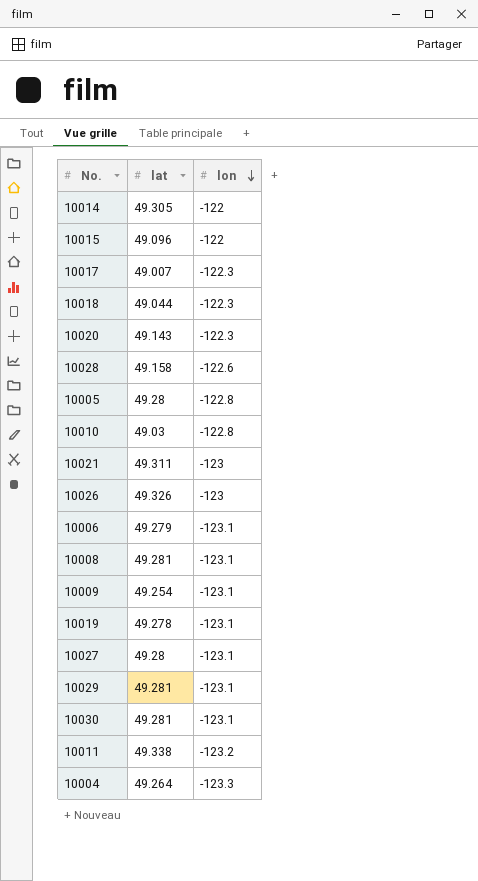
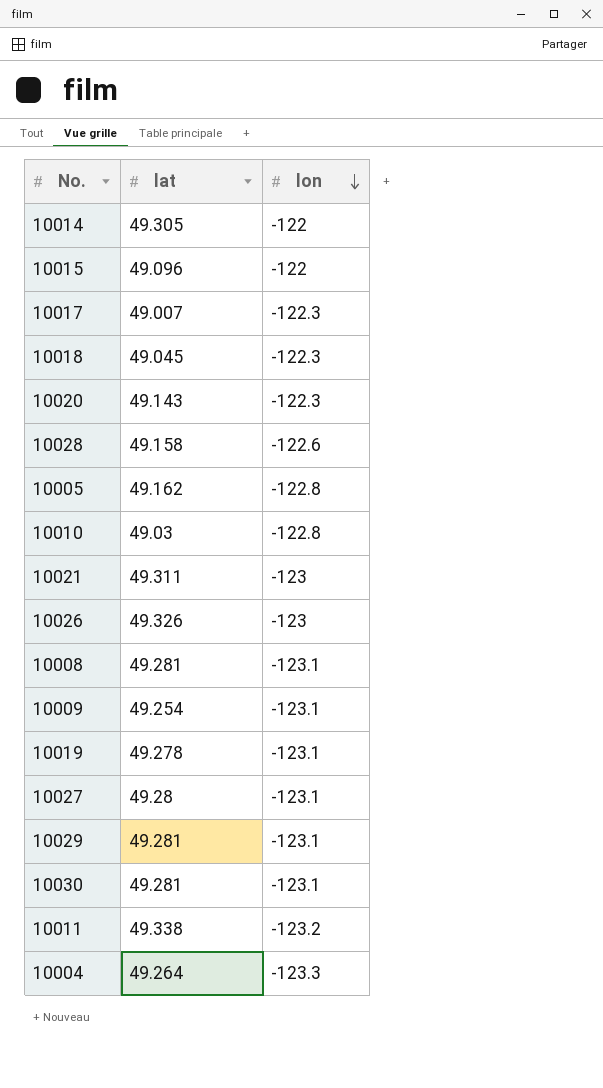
row 10006: 49.279 | -123.1 -> none
10018 | lat: 49.044 -> 49.045
10005 | lat: 49.28 -> 49.162

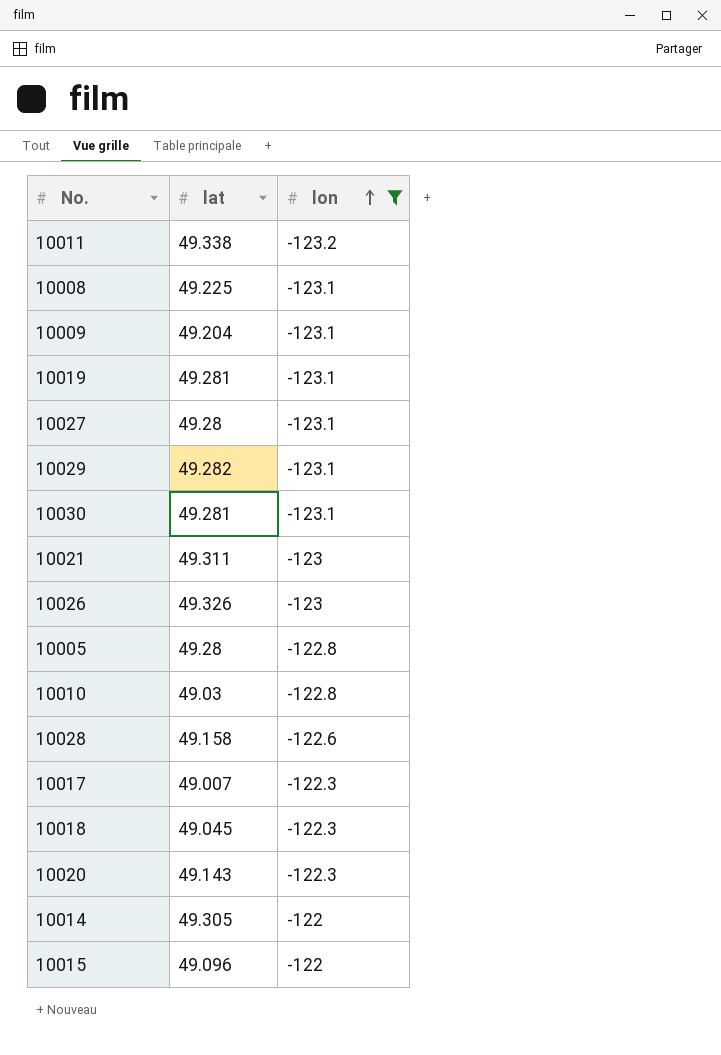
filter: none -> lon != -123.3
row order: lon descending -> lon ascending
10008 | lat: 49.281 -> 49.225
10009 | lat: 49.254 -> 49.204
10019 | lat: 49.278 -> 49.281
10029 | lat: 49.281 -> 49.282
10005 | lat: 49.162 -> 49.28

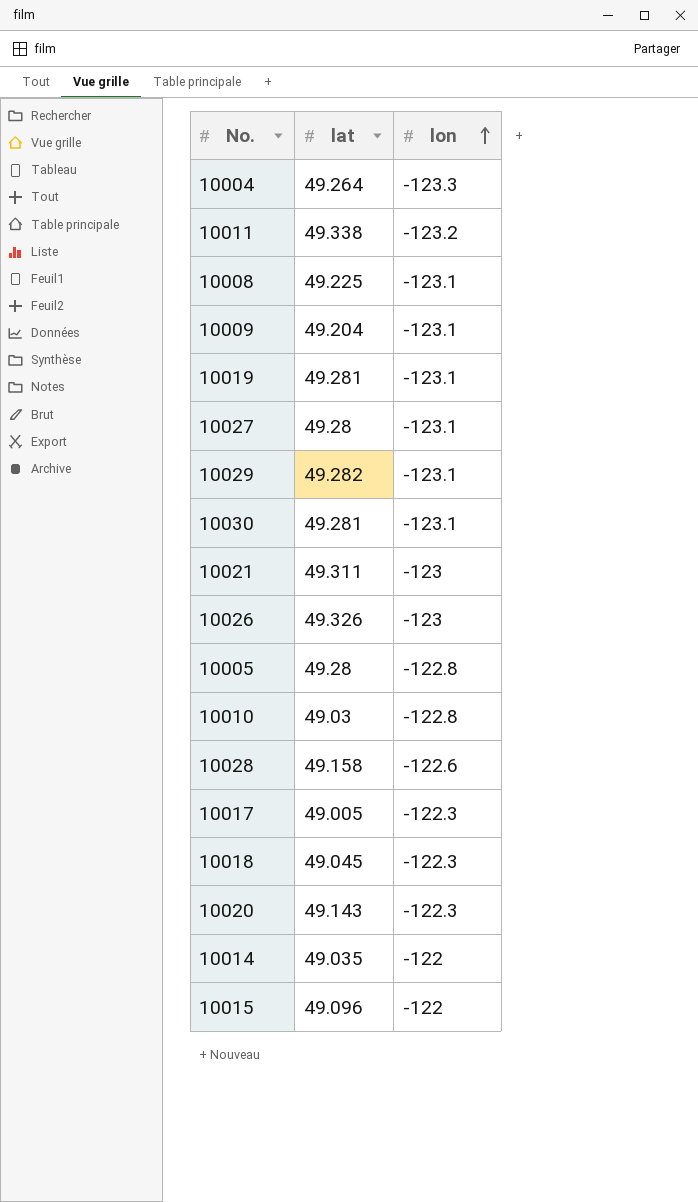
filter: lon != -123.3 -> none
10017 | lat: 49.007 -> 49.005
10014 | lat: 49.305 -> 49.035

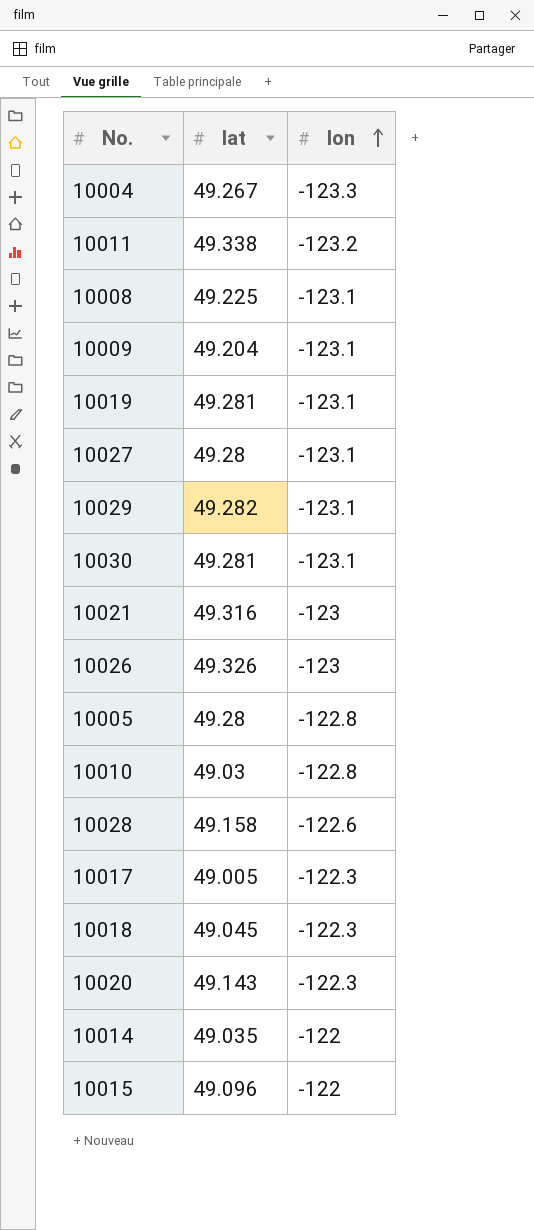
10004 | lat: 49.264 -> 49.267
10021 | lat: 49.311 -> 49.316

